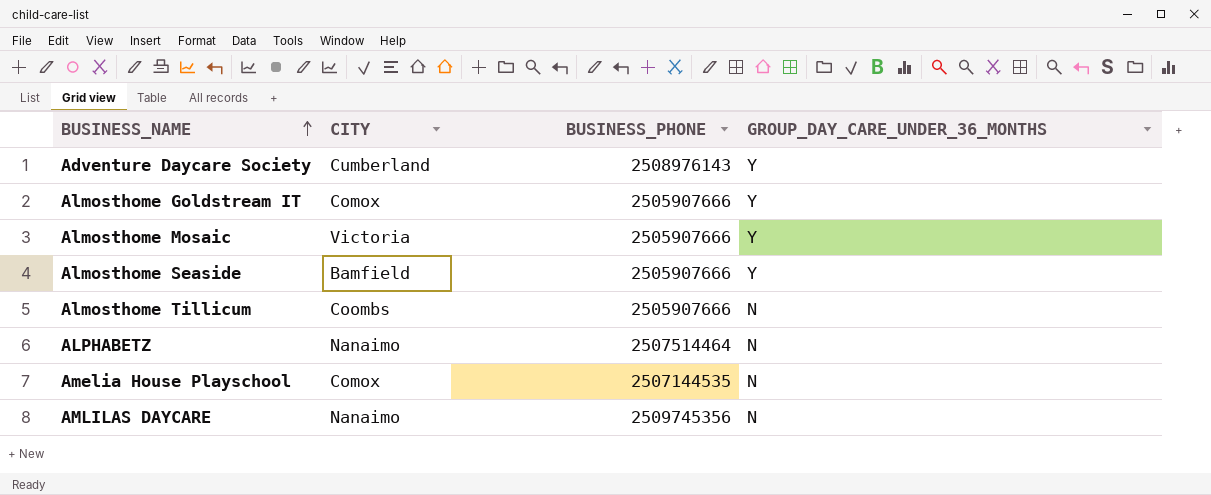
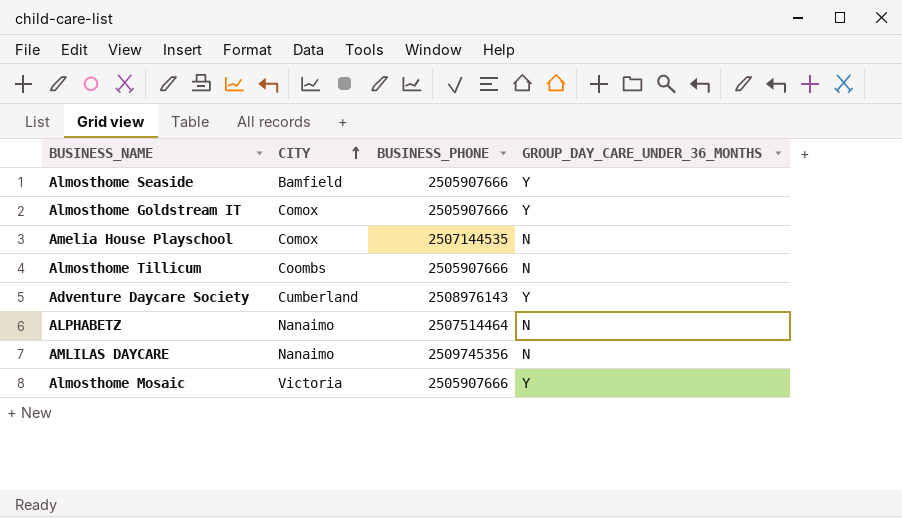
row order: BUSINESS_NAME ascending -> CITY ascending

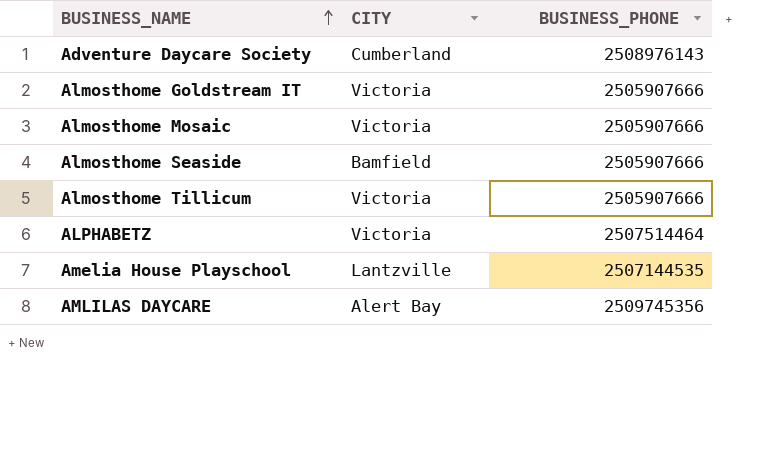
row order: CITY ascending -> BUSINESS_NAME ascending
column GROUP_DAY_CARE_UNDER_36_MONTHS | position: 4 -> none
Almosthome Goldstream IT | CITY: Comox -> Victoria
Almosthome Tillicum | CITY: Coombs -> Victoria
ALPHABETZ | CITY: Nanaimo -> Victoria
Amelia House Playschool | CITY: Comox -> Lantzville
AMLILAS DAYCARE | CITY: Nanaimo -> Alert Bay

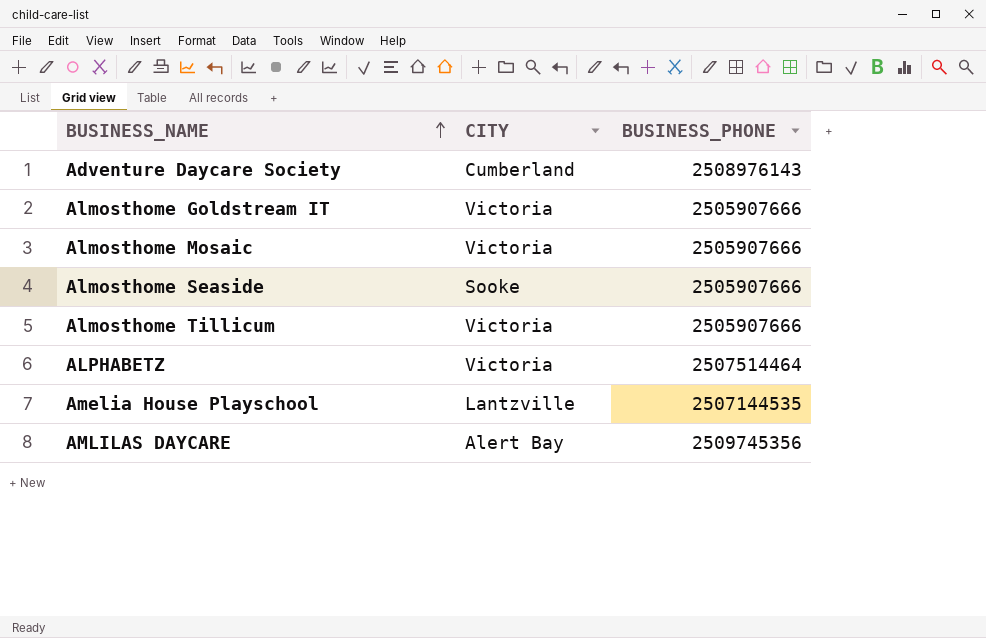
Almosthome Seaside | CITY: Bamfield -> Sooke

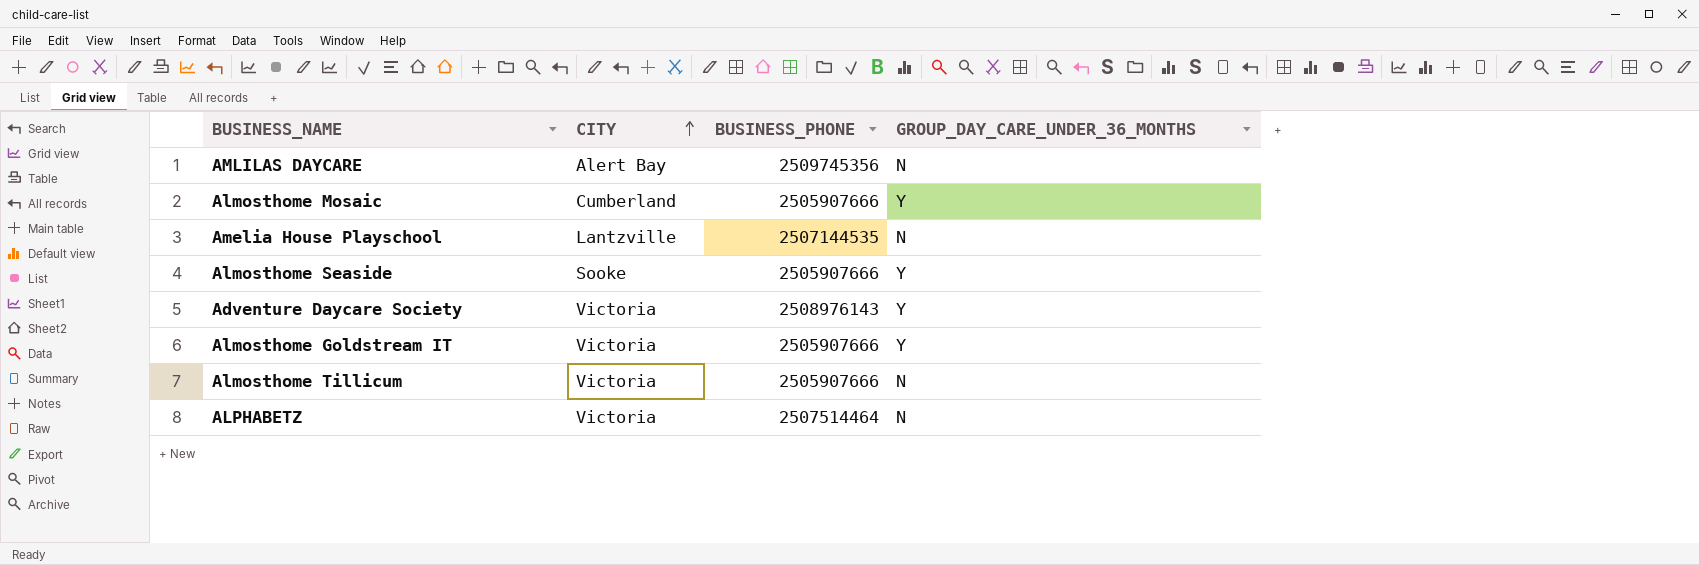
row order: BUSINESS_NAME ascending -> CITY ascending
column GROUP_DAY_CARE_UNDER_36_MONTHS | position: none -> 4
Almosthome Mosaic | CITY: Victoria -> Cumberland
Adventure Daycare Society | CITY: Cumberland -> Victoria

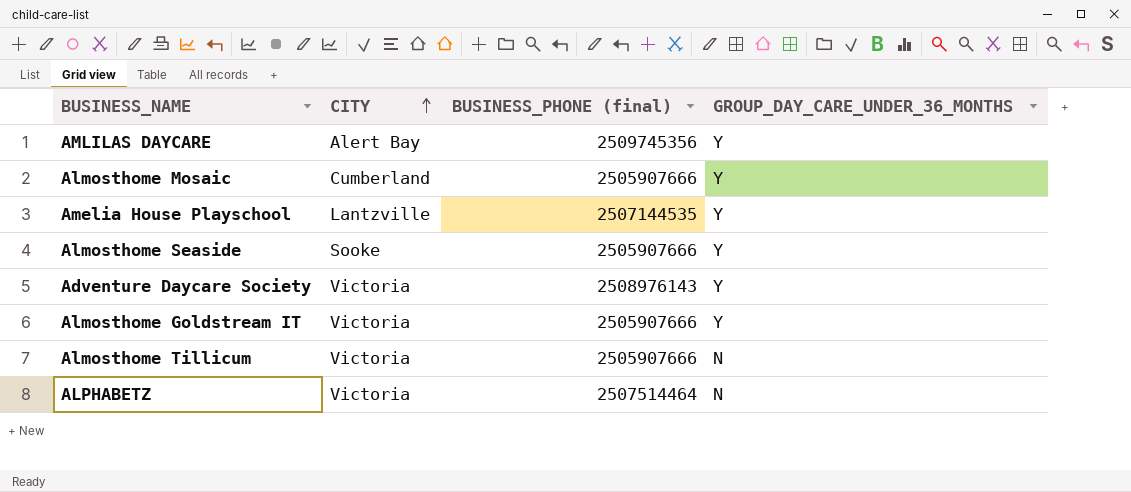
column name: BUSINESS_PHONE -> BUSINESS_PHONE (final)
AMLILAS DAYCARE | GROUP_DAY_CARE_UNDER_36_MONTHS: N -> Y
Amelia House Playschool | GROUP_DAY_CARE_UNDER_36_MONTHS: N -> Y

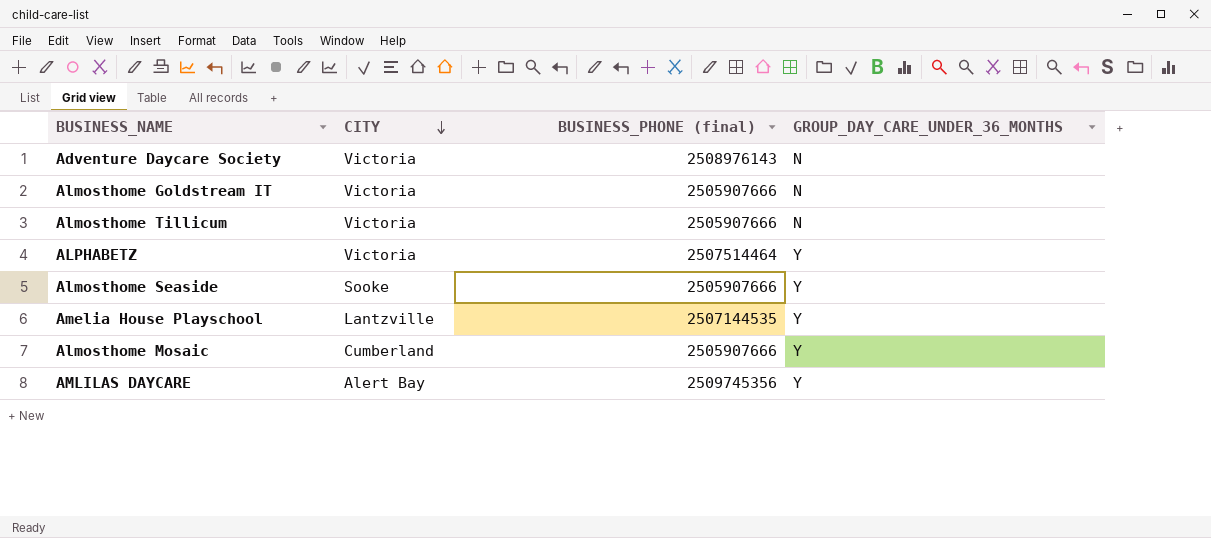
row order: CITY ascending -> CITY descending
Adventure Daycare Society | GROUP_DAY_CARE_UNDER_36_MONTHS: Y -> N
Almosthome Goldstream IT | GROUP_DAY_CARE_UNDER_36_MONTHS: Y -> N
ALPHABETZ | GROUP_DAY_CARE_UNDER_36_MONTHS: N -> Y

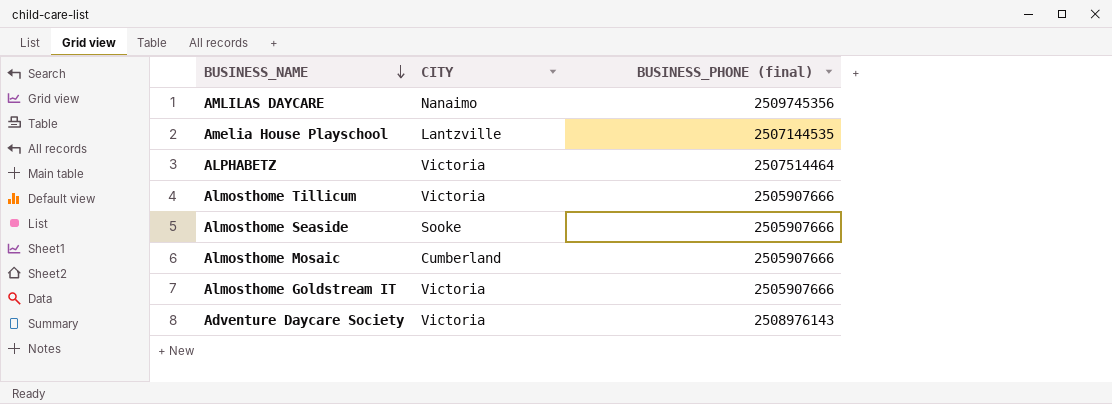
row order: CITY descending -> BUSINESS_NAME descending
column GROUP_DAY_CARE_UNDER_36_MONTHS | position: 4 -> none
AMLILAS DAYCARE | CITY: Alert Bay -> Nanaimo

